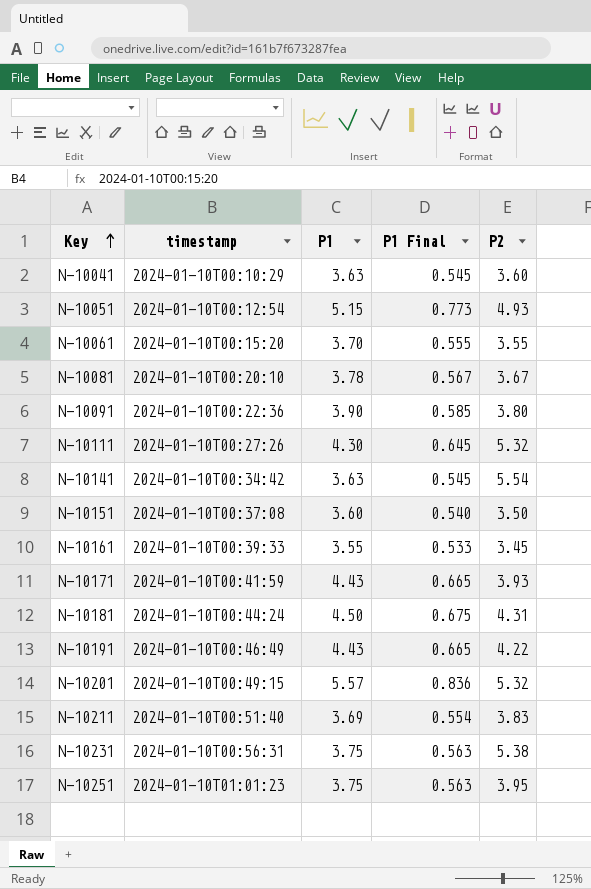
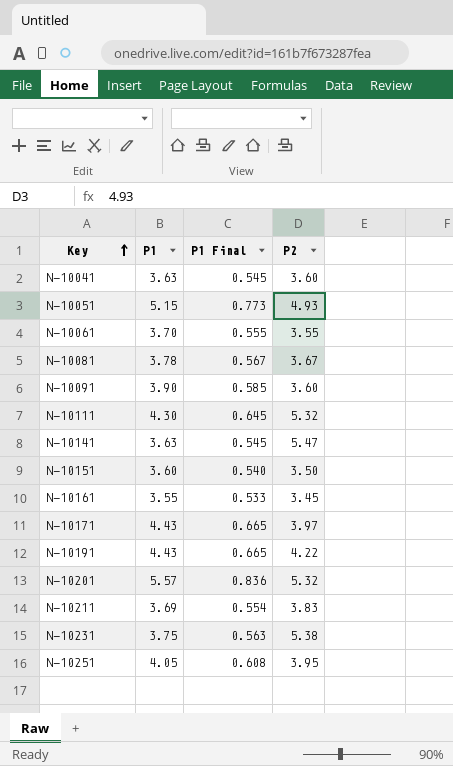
column timestamp | position: 2 -> none
row N-10181: 2024-01-10T00:44:24 | 4.50 | 0.675 | 4.31 -> none
N-10091 | P2: 3.80 -> 3.60
N-10141 | P2: 5.54 -> 5.47
N-10171 | P2: 3.93 -> 3.97
N-10251 | P1: 3.75 -> 4.05
N-10251 | P1 Final: 0.563 -> 0.608

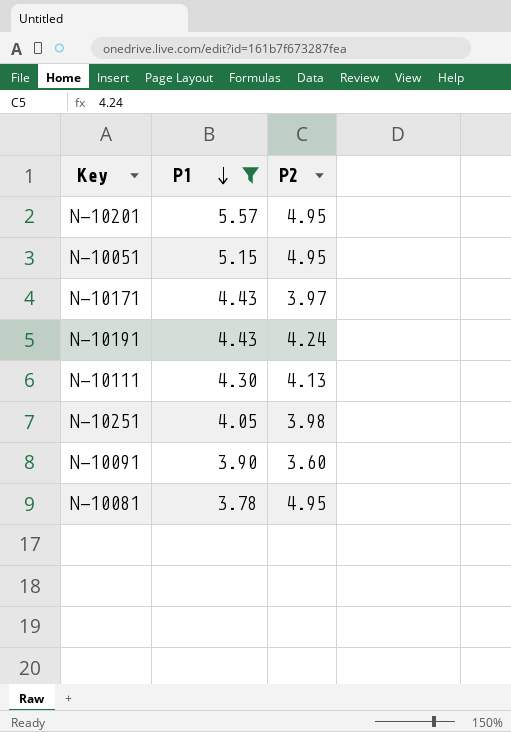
filter: none -> P1 >= 3.78
row order: Key ascending -> P1 descending
column P1 Final | formula: [P1] * 0.15 -> none
N-10201 | P2: 5.32 -> 4.95
N-10051 | P2: 4.93 -> 4.95
N-10191 | P2: 4.22 -> 4.24
N-10111 | P2: 5.32 -> 4.13
N-10251 | P2: 3.95 -> 3.98
N-10081 | P2: 3.67 -> 4.95

